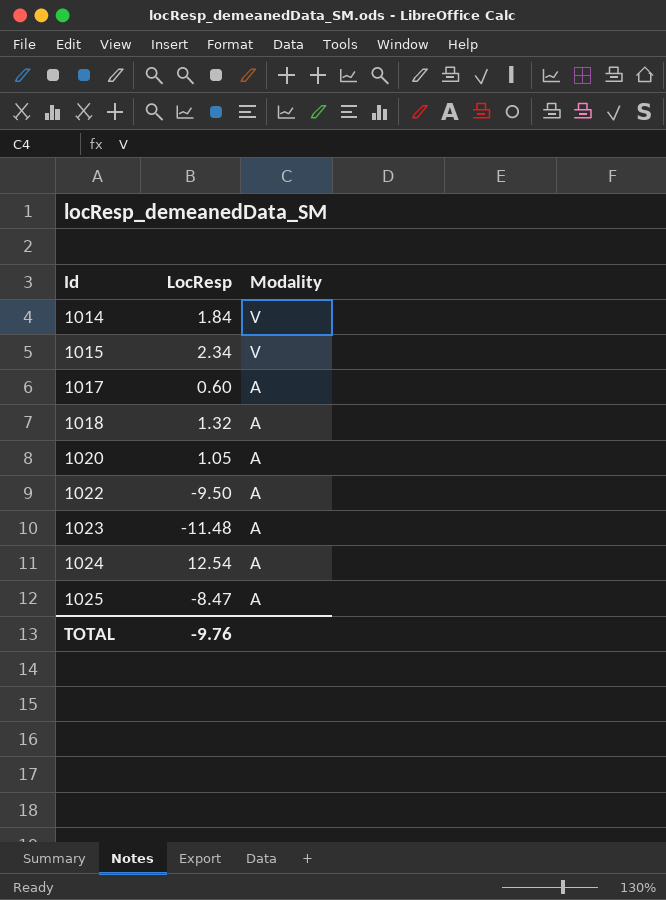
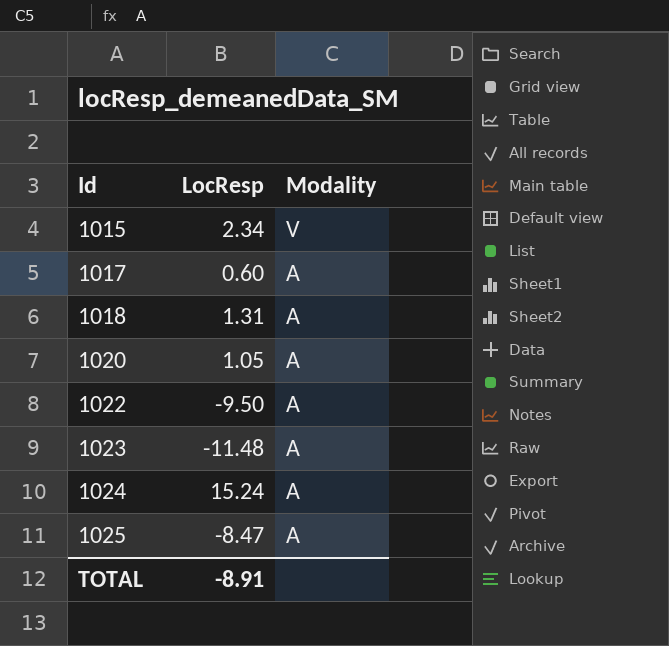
row 1014: 1.84 | V -> none
1018 | LocResp: 1.32 -> 1.31
1024 | LocResp: 12.54 -> 15.24
TOTAL | LocResp: -9.76 -> -8.91

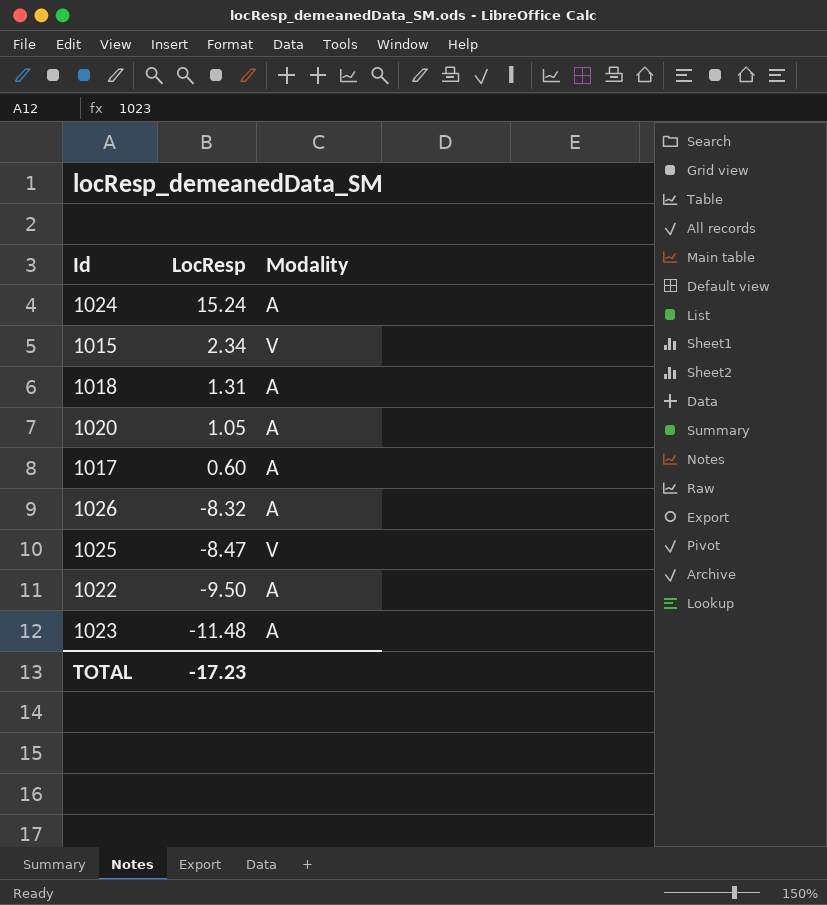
row order: Id ascending -> LocResp descending
row 1026: none -> -8.32 | A
1025 | Modality: A -> V
TOTAL | LocResp: -8.91 -> -17.23

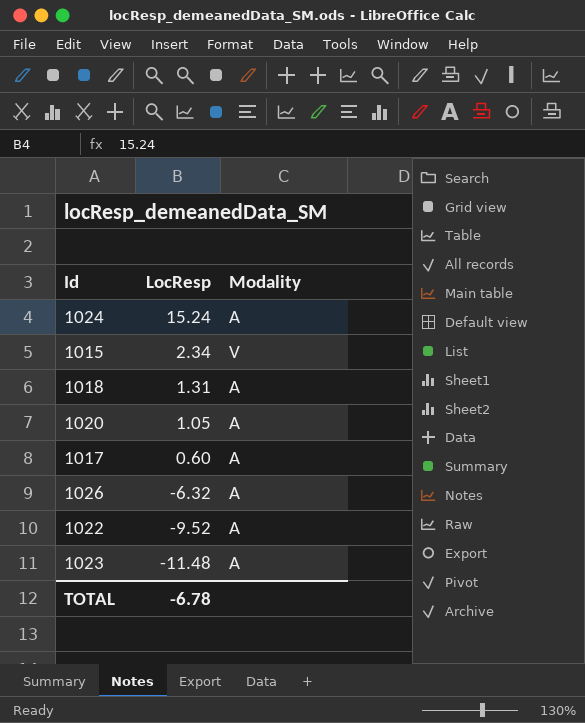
row 1025: -8.47 | V -> none
1026 | LocResp: -8.32 -> -6.32
1022 | LocResp: -9.50 -> -9.52
TOTAL | LocResp: -17.23 -> -6.78

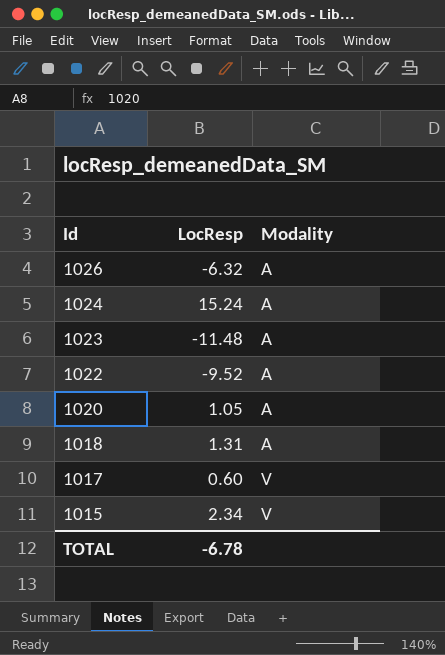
row order: LocResp descending -> Id descending
1017 | Modality: A -> V

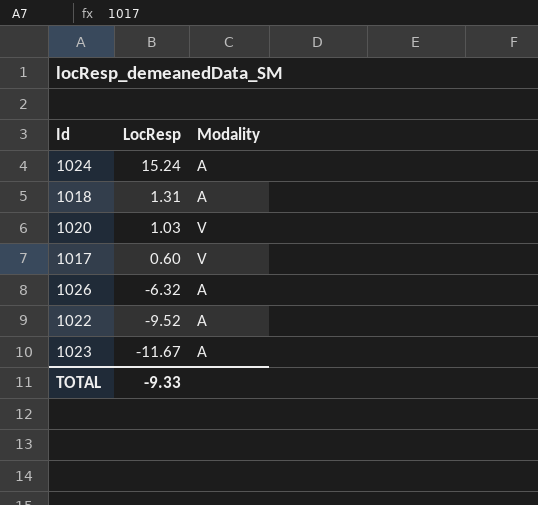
row order: Id descending -> LocResp descending
row 1015: 2.34 | V -> none
1020 | LocResp: 1.05 -> 1.03
1020 | Modality: A -> V
1023 | LocResp: -11.48 -> -11.67
TOTAL | LocResp: -6.78 -> -9.33

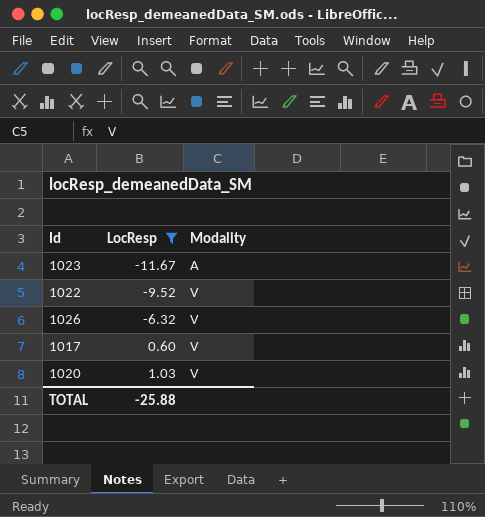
filter: none -> LocResp <= 1.03
row order: LocResp descending -> LocResp ascending
1022 | Modality: A -> V
1026 | Modality: A -> V
TOTAL | LocResp: -9.33 -> -25.88

